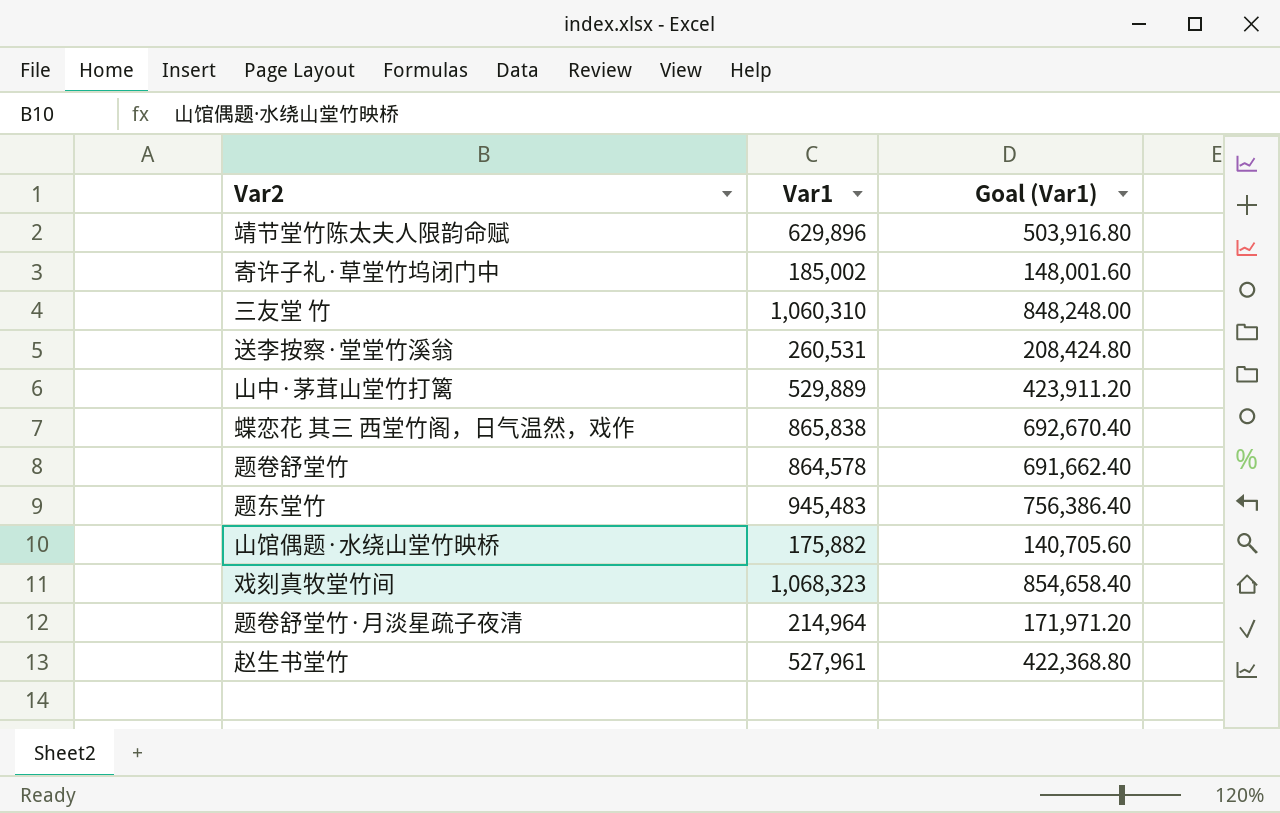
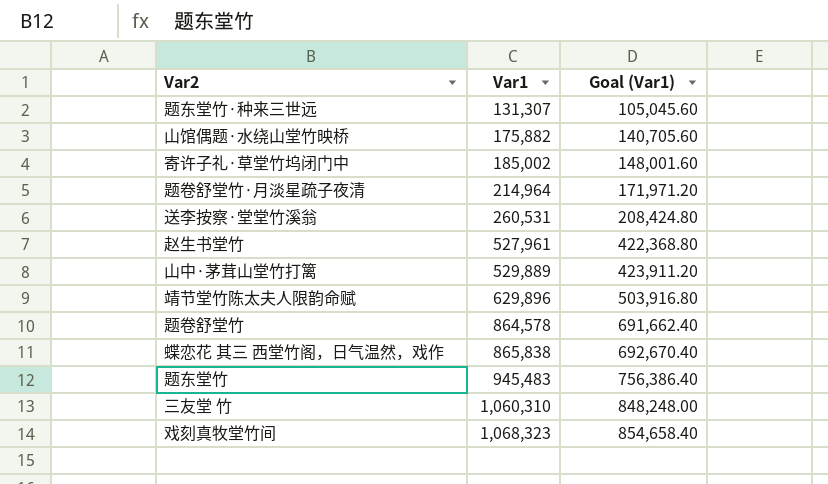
row order: none -> Var1 ascending
row 题东堂竹·种来三世远: none -> 131,307 | 105,045.60

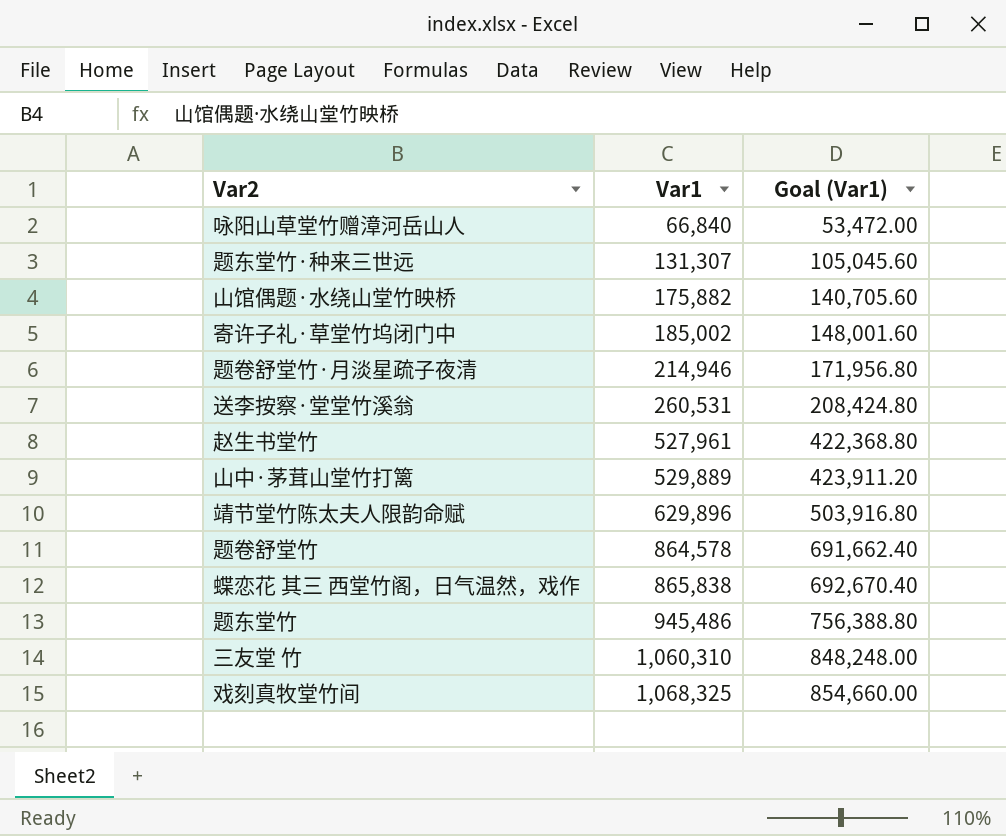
row 咏阳山草堂竹赠漳河岳山人: none -> 66,840 | 53,472.00
题卷舒堂竹·月淡星疏子夜清 | Var1: 214,964 -> 214,946
题卷舒堂竹·月淡星疏子夜清 | Goal (Var1): 171,971.20 -> 171,956.80
题东堂竹 | Var1: 945,483 -> 945,486
题东堂竹 | Goal (Var1): 756,386.40 -> 756,388.80
戏刻真牧堂竹间 | Var1: 1,068,323 -> 1,068,325
戏刻真牧堂竹间 | Goal (Var1): 854,658.40 -> 854,660.00

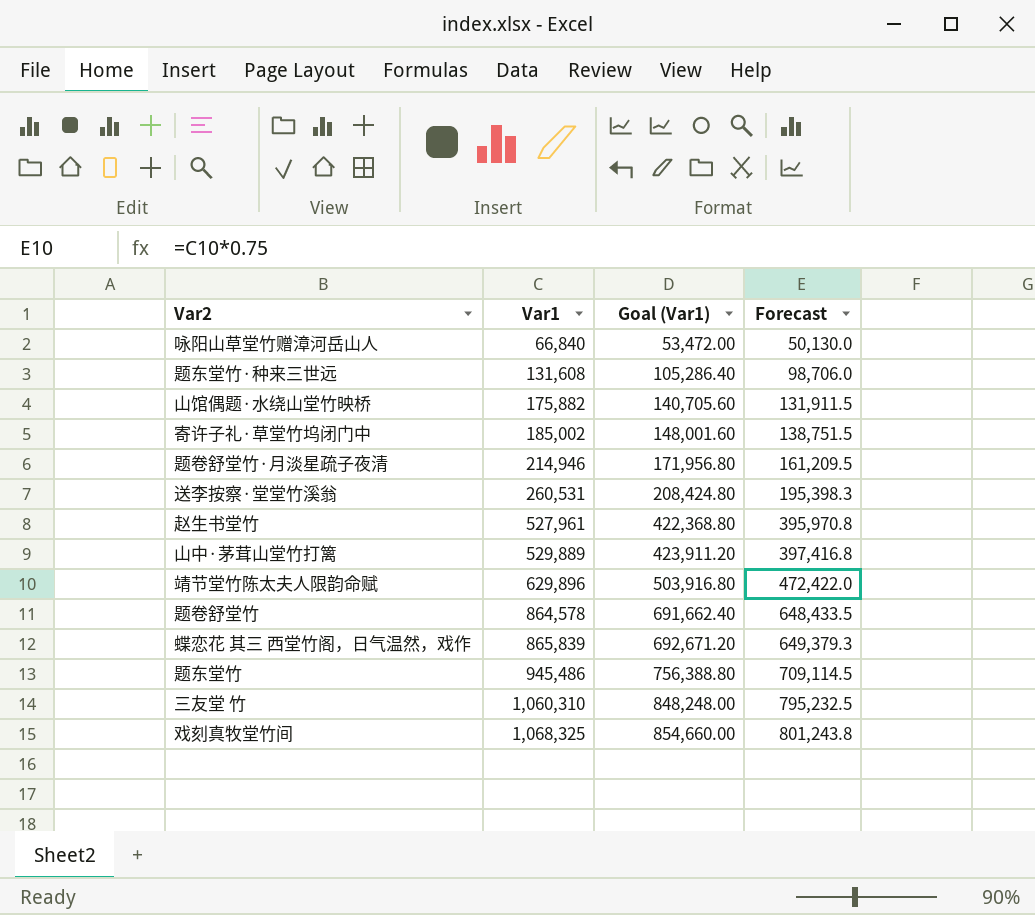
column Forecast | formula: none -> [Var1] * 0.75
题东堂竹·种来三世远 | Var1: 131,307 -> 131,608
题东堂竹·种来三世远 | Goal (Var1): 105,045.60 -> 105,286.40
蝶恋花 其三 西堂竹阁，日气温然，戏作 | Var1: 865,838 -> 865,839
蝶恋花 其三 西堂竹阁，日气温然，戏作 | Goal (Var1): 692,670.40 -> 692,671.20

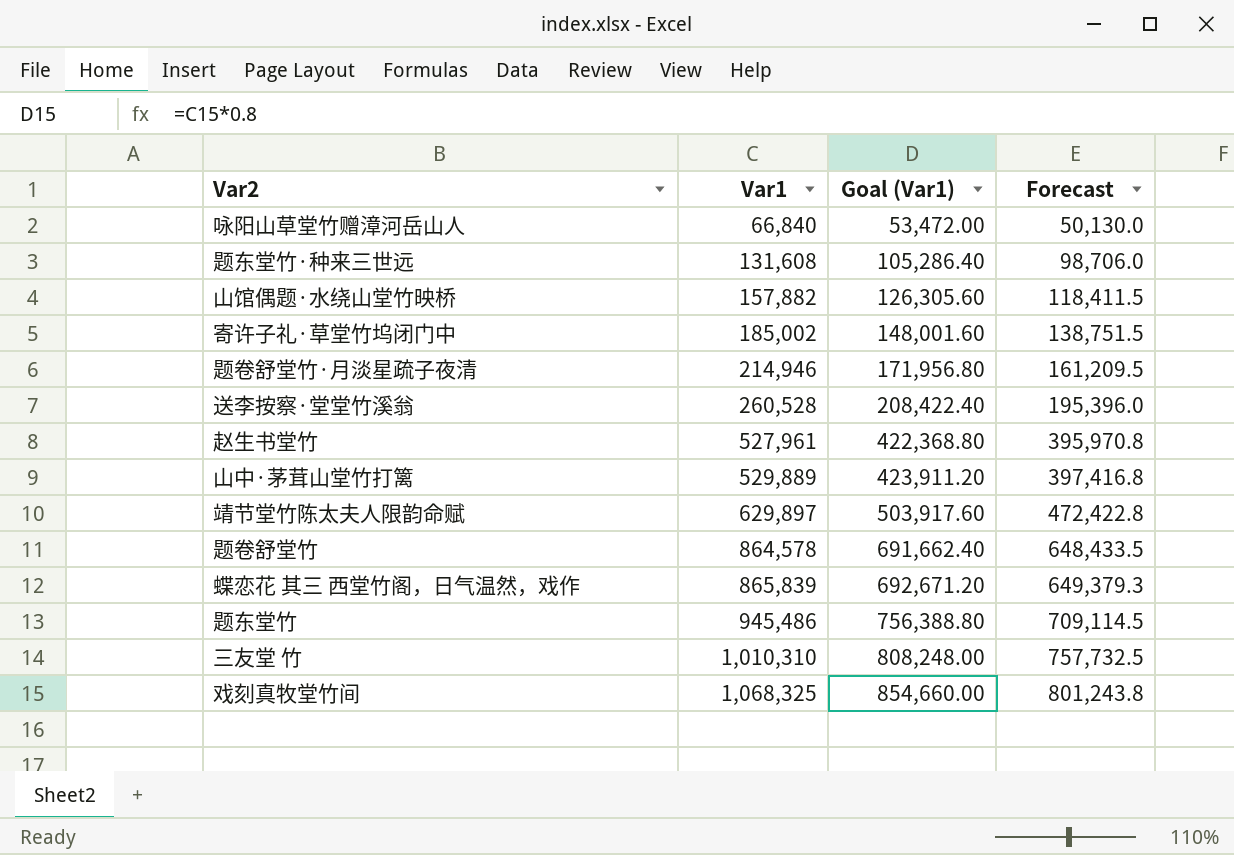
山馆偶题·水绕山堂竹映桥 | Var1: 175,882 -> 157,882
山馆偶题·水绕山堂竹映桥 | Goal (Var1): 140,705.60 -> 126,305.60
山馆偶题·水绕山堂竹映桥 | Forecast: 131,911.5 -> 118,411.5
送李按察·堂堂竹溪翁 | Var1: 260,531 -> 260,528
送李按察·堂堂竹溪翁 | Goal (Var1): 208,424.80 -> 208,422.40
送李按察·堂堂竹溪翁 | Forecast: 195,398.3 -> 195,396.0
靖节堂竹陈太夫人限韵命赋 | Var1: 629,896 -> 629,897
靖节堂竹陈太夫人限韵命赋 | Goal (Var1): 503,916.80 -> 503,917.60
靖节堂竹陈太夫人限韵命赋 | Forecast: 472,422.0 -> 472,422.8
三友堂 竹 | Var1: 1,060,310 -> 1,010,310
三友堂 竹 | Goal (Var1): 848,248.00 -> 808,248.00
三友堂 竹 | Forecast: 795,232.5 -> 757,732.5

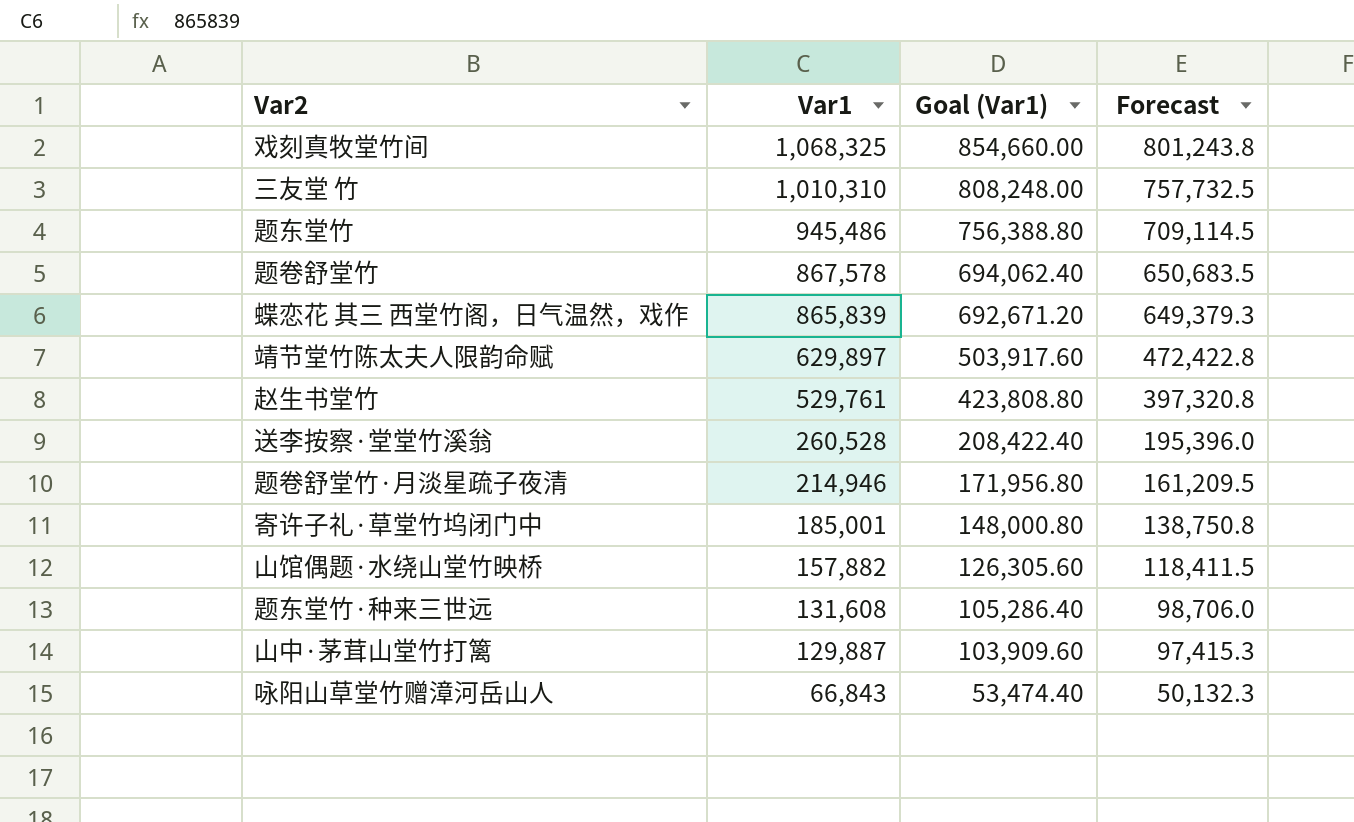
row order: Var1 ascending -> Var1 descending
题卷舒堂竹 | Var1: 864,578 -> 867,578
题卷舒堂竹 | Goal (Var1): 691,662.40 -> 694,062.40
题卷舒堂竹 | Forecast: 648,433.5 -> 650,683.5
赵生书堂竹 | Var1: 527,961 -> 529,761
赵生书堂竹 | Goal (Var1): 422,368.80 -> 423,808.80
赵生书堂竹 | Forecast: 395,970.8 -> 397,320.8
寄许子礼·草堂竹坞闭门中 | Var1: 185,002 -> 185,001
寄许子礼·草堂竹坞闭门中 | Goal (Var1): 148,001.60 -> 148,000.80
寄许子礼·草堂竹坞闭门中 | Forecast: 138,751.5 -> 138,750.8
山中·茅茸山堂竹打篱 | Var1: 529,889 -> 129,887
山中·茅茸山堂竹打篱 | Goal (Var1): 423,911.20 -> 103,909.60
山中·茅茸山堂竹打篱 | Forecast: 397,416.8 -> 97,415.3
咏阳山草堂竹赠漳河岳山人 | Var1: 66,840 -> 66,843
咏阳山草堂竹赠漳河岳山人 | Goal (Var1): 53,472.00 -> 53,474.40
咏阳山草堂竹赠漳河岳山人 | Forecast: 50,130.0 -> 50,132.3

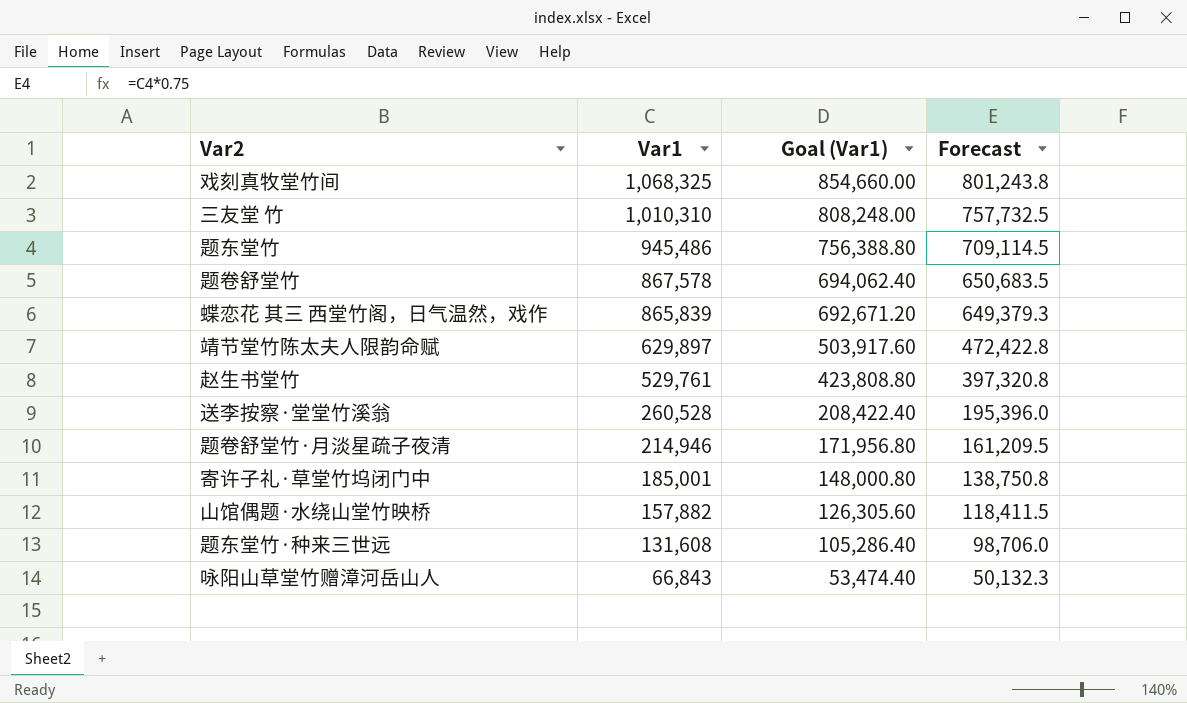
row 山中·茅茸山堂竹打篱: 129,887 | 103,909.60 | 97,415.3 -> none

